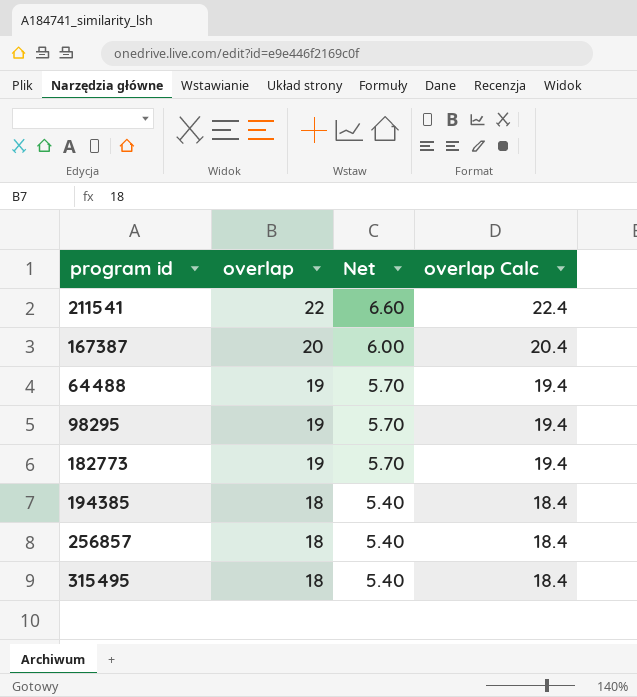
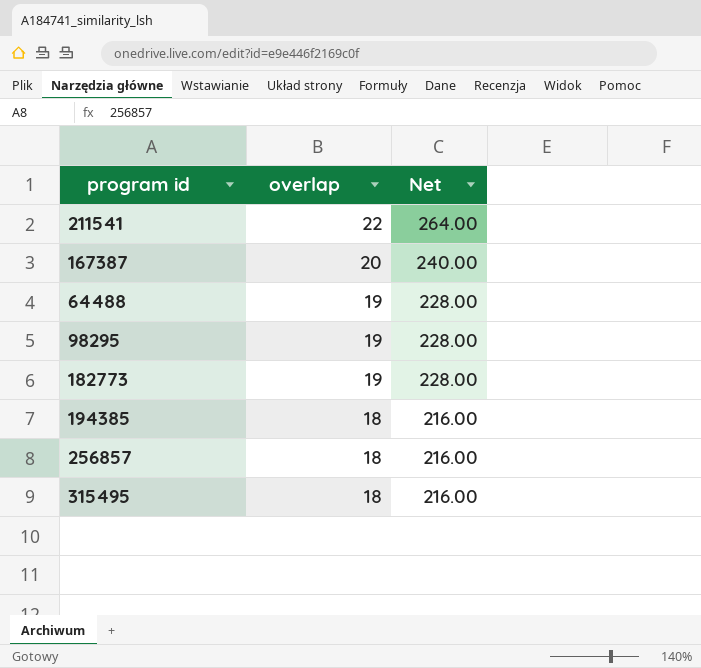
column overlap Calc | formula: [overlap] * 1.02 -> none
column Net | formula: [overlap] * 0.3 -> [overlap] * 12

